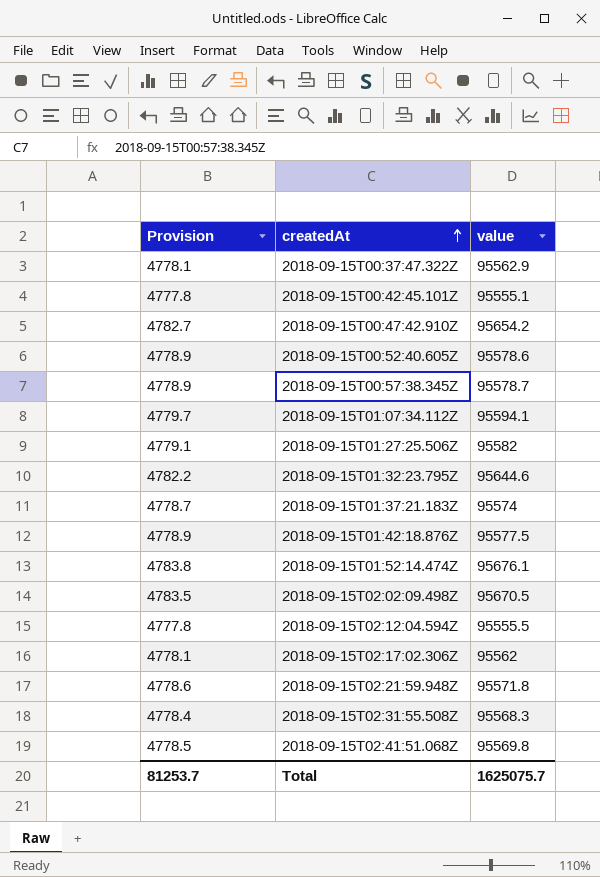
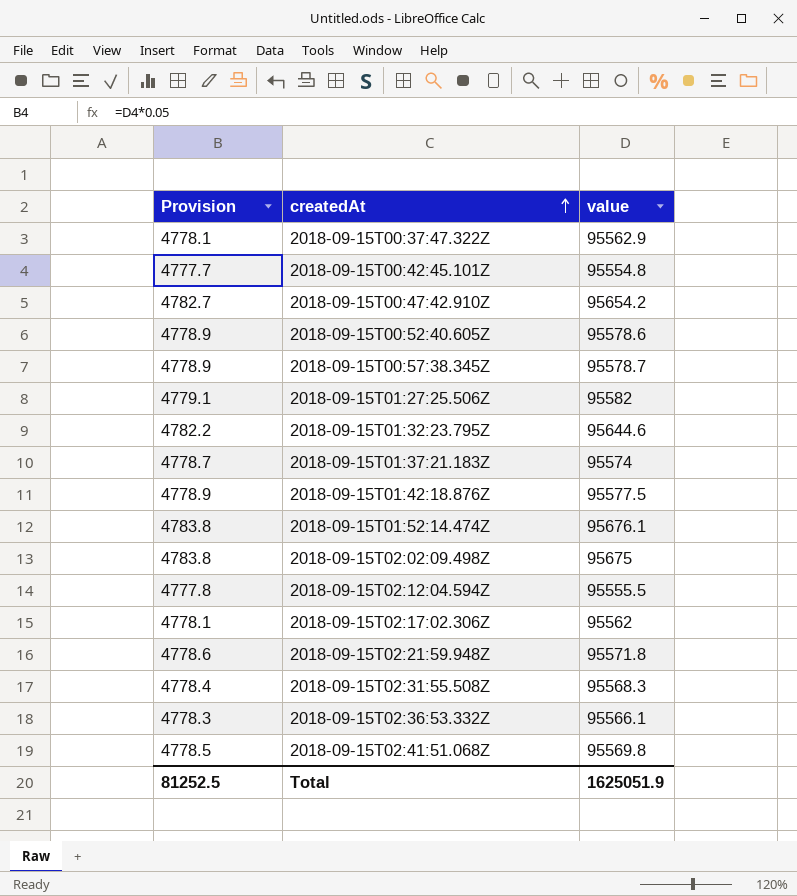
row 2018-09-15T01:07:34.112Z: 4779.7 | 95594.1 -> none
2018-09-15T00:42:45.101Z | Provision: 4777.8 -> 4777.7
2018-09-15T00:42:45.101Z | value: 95555.1 -> 95554.8
2018-09-15T02:02:09.498Z | Provision: 4783.5 -> 4783.8
2018-09-15T02:02:09.498Z | value: 95670.5 -> 95675
row 2018-09-15T02:36:53.332Z: none -> 4778.3 | 95566.1
Total | Provision: 81253.7 -> 81252.5
Total | value: 1625075.7 -> 1625051.9

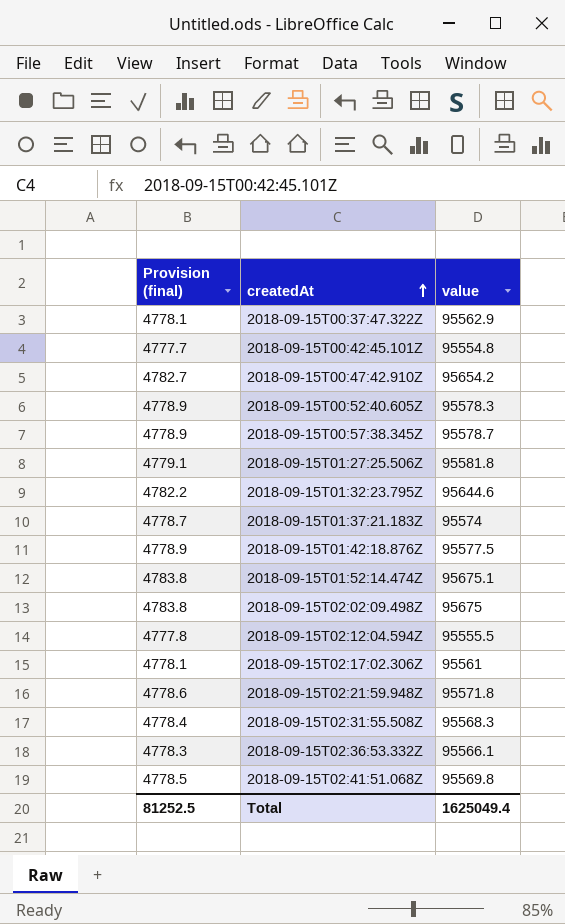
column name: Provision -> Provision (final)
2018-09-15T00:52:40.605Z | value: 95578.6 -> 95578.3
2018-09-15T01:27:25.506Z | value: 95582 -> 95581.8
2018-09-15T01:52:14.474Z | value: 95676.1 -> 95675.1
2018-09-15T02:17:02.306Z | value: 95562 -> 95561
Total | value: 1625051.9 -> 1625049.4

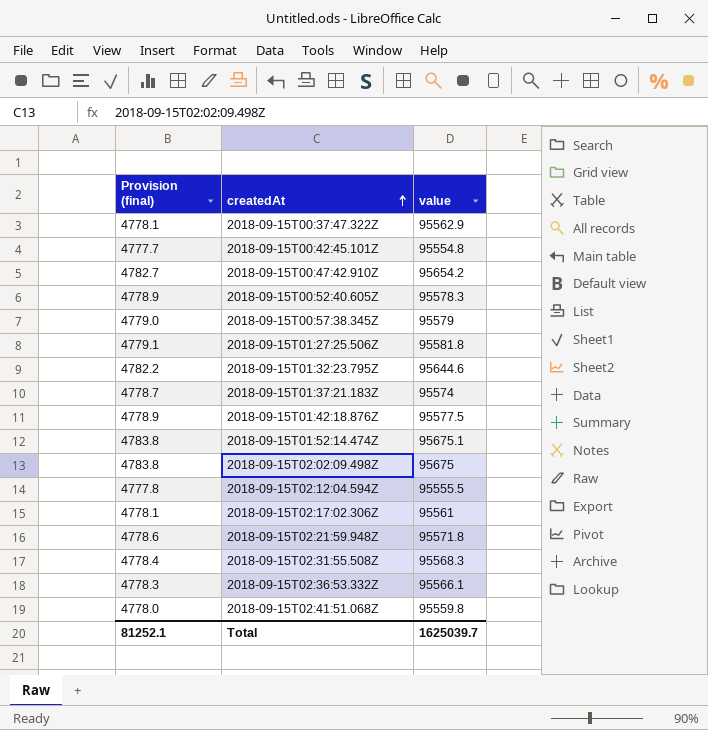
2018-09-15T00:57:38.345Z | Provision (final): 4778.9 -> 4779.0
2018-09-15T00:57:38.345Z | value: 95578.7 -> 95579
2018-09-15T02:41:51.068Z | Provision (final): 4778.5 -> 4778.0
2018-09-15T02:41:51.068Z | value: 95569.8 -> 95559.8
Total | Provision (final): 81252.5 -> 81252.1
Total | value: 1625049.4 -> 1625039.7

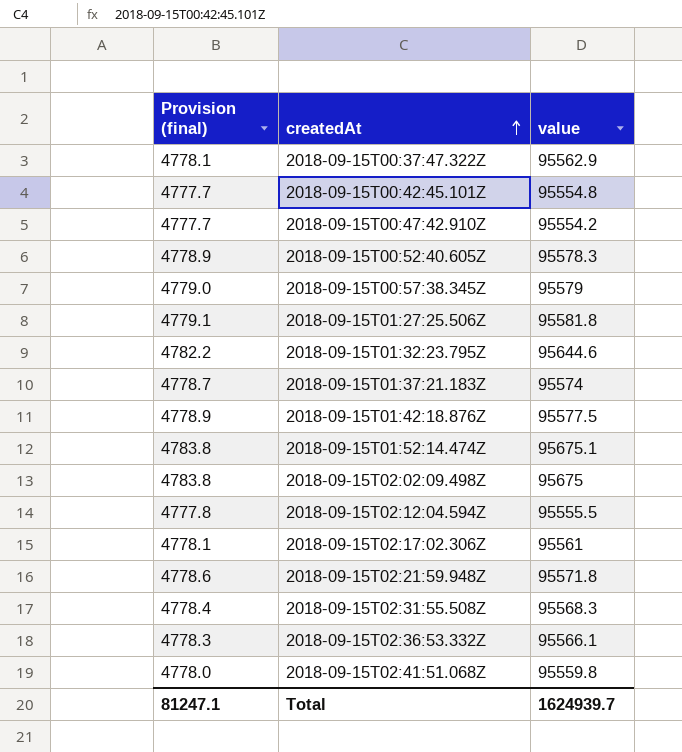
2018-09-15T00:47:42.910Z | Provision (final): 4782.7 -> 4777.7
2018-09-15T00:47:42.910Z | value: 95654.2 -> 95554.2
Total | Provision (final): 81252.1 -> 81247.1
Total | value: 1625039.7 -> 1624939.7

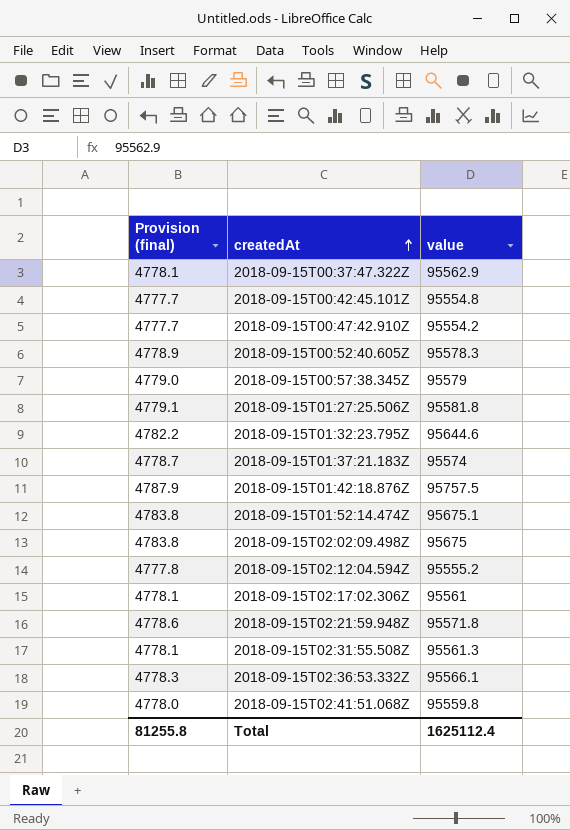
2018-09-15T01:42:18.876Z | Provision (final): 4778.9 -> 4787.9
2018-09-15T01:42:18.876Z | value: 95577.5 -> 95757.5
2018-09-15T02:12:04.594Z | value: 95555.5 -> 95555.2
2018-09-15T02:31:55.508Z | Provision (final): 4778.4 -> 4778.1
2018-09-15T02:31:55.508Z | value: 95568.3 -> 95561.3
Total | Provision (final): 81247.1 -> 81255.8
Total | value: 1624939.7 -> 1625112.4

